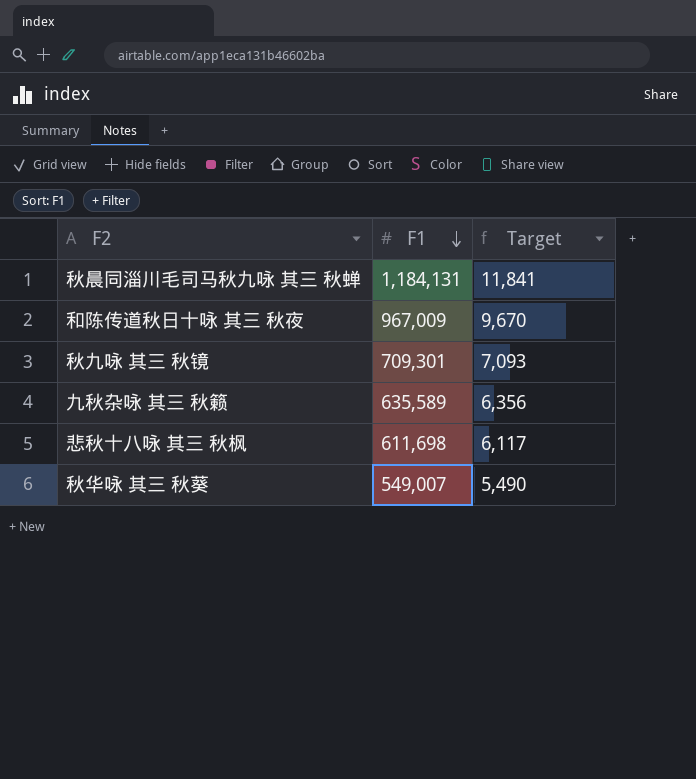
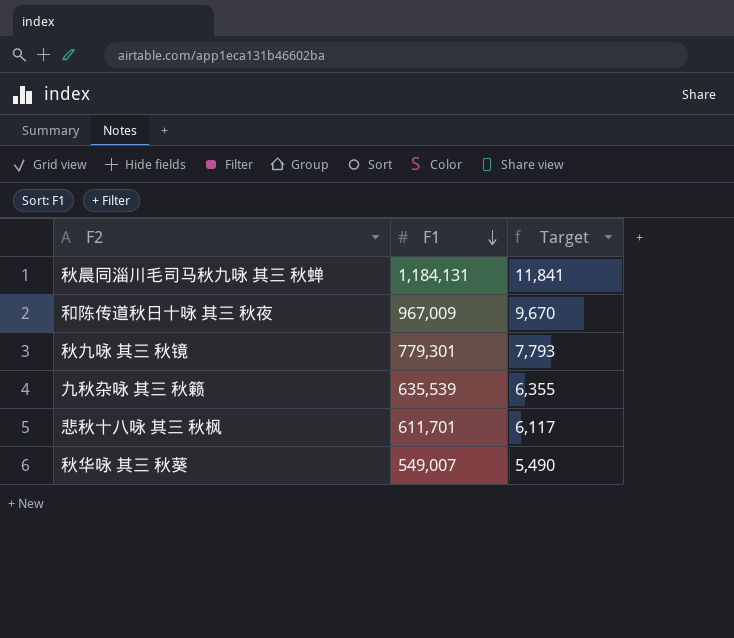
秋九咏 其三 秋镜 | F1: 709,301 -> 779,301
秋九咏 其三 秋镜 | Target: 7,093 -> 7,793
九秋杂咏 其三 秋籁 | F1: 635,589 -> 635,539
九秋杂咏 其三 秋籁 | Target: 6,356 -> 6,355
悲秋十八咏 其三 秋枫 | F1: 611,698 -> 611,701

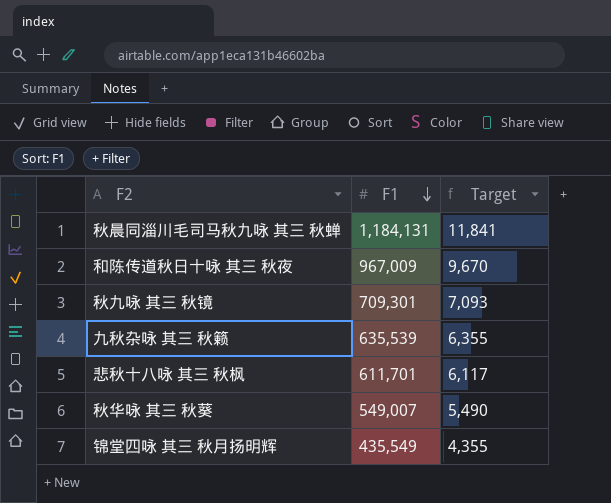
秋九咏 其三 秋镜 | F1: 779,301 -> 709,301
秋九咏 其三 秋镜 | Target: 7,793 -> 7,093
row 锦堂四咏 其三 秋月扬明辉: none -> 435,549 | 4,355

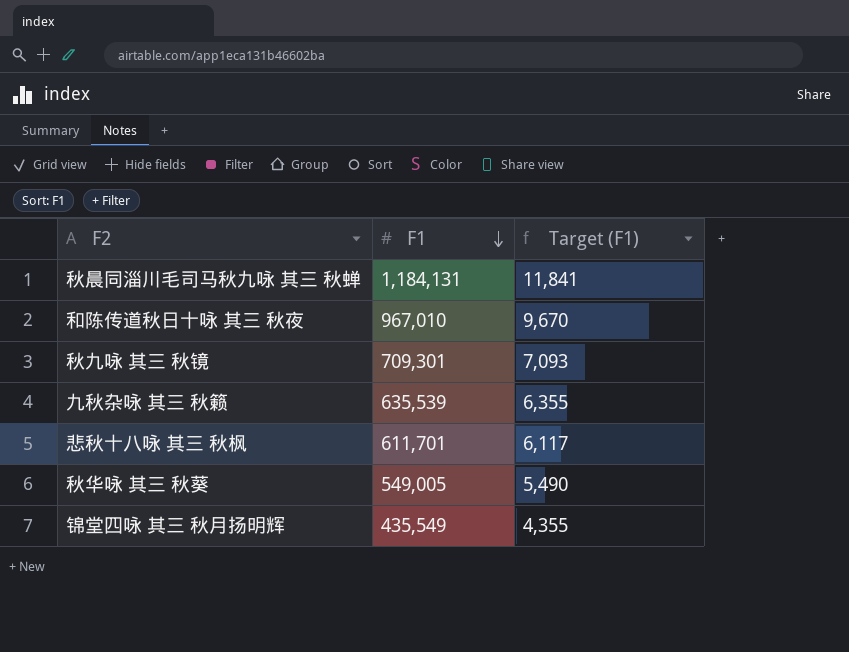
column name: Target -> Target (F1)
和陈传道秋日十咏 其三 秋夜 | F1: 967,009 -> 967,010
秋华咏 其三 秋葵 | F1: 549,007 -> 549,005

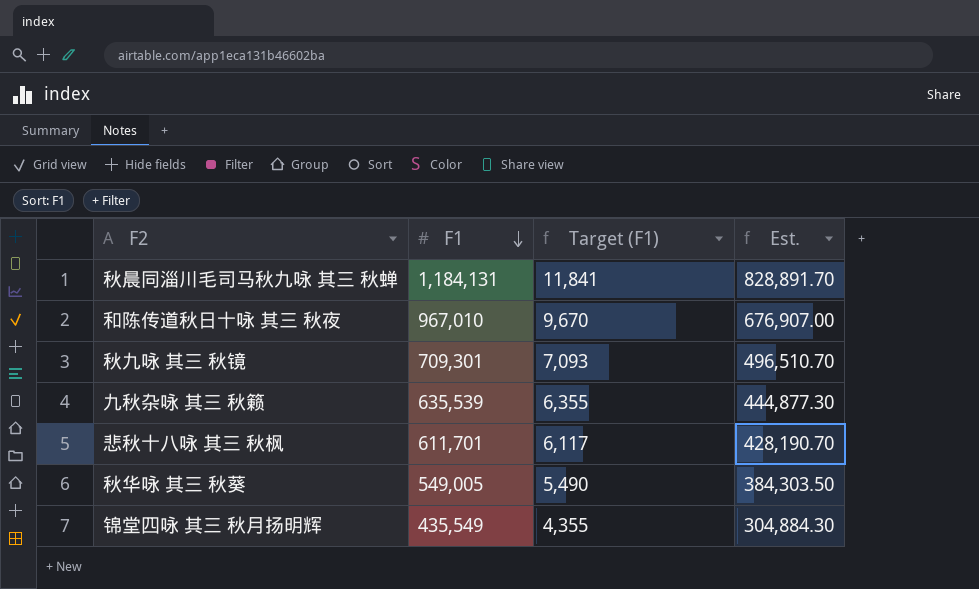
column Est. | formula: none -> [F1] * 0.7

